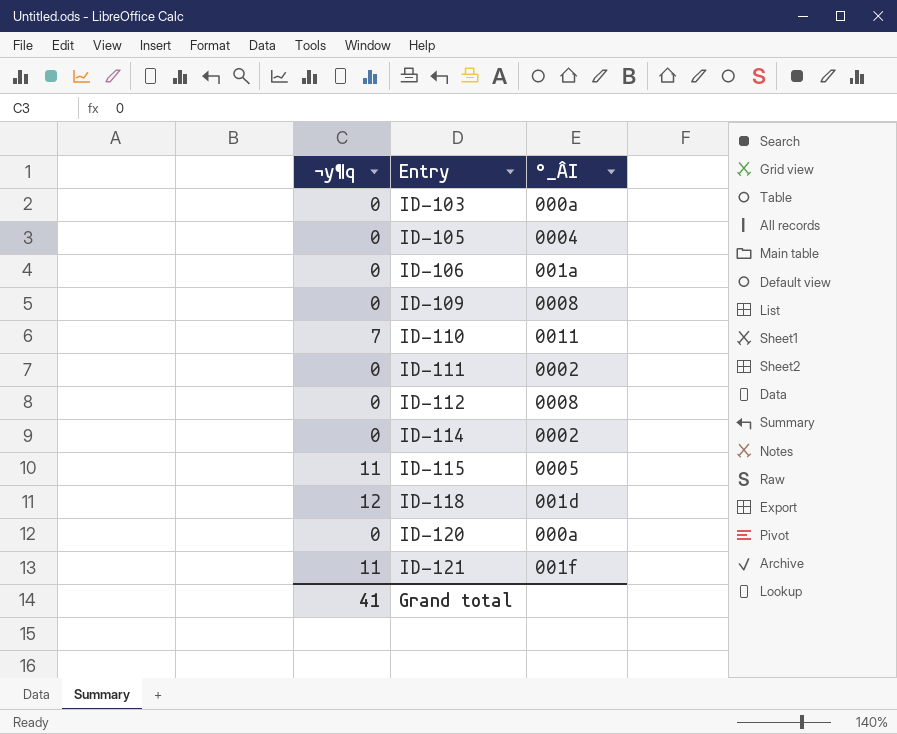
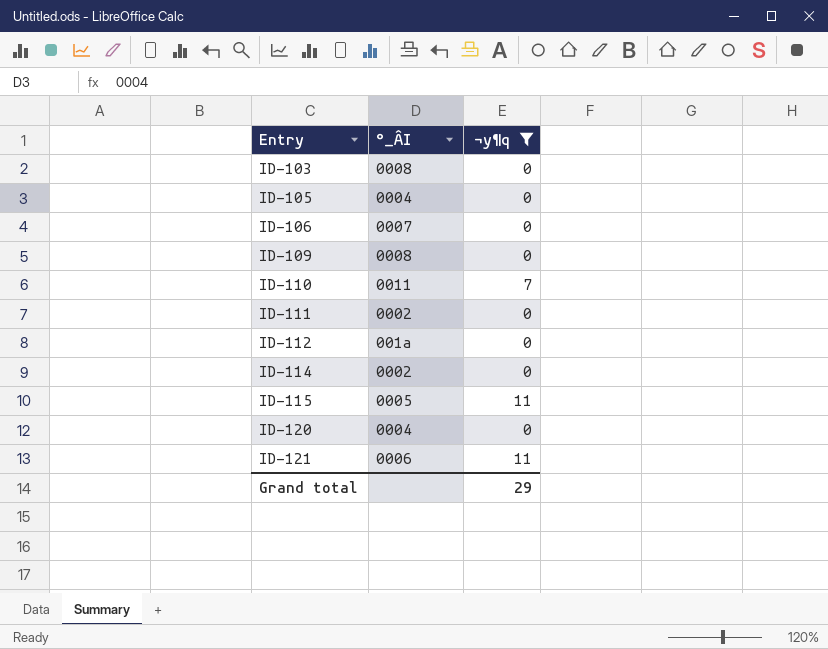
filter: none -> ¬y¶q != 12
column ¬y¶q | position: 1 -> 3
ID-103 | °_ÂI: 000a -> 0008
ID-106 | °_ÂI: 001a -> 0007
ID-112 | °_ÂI: 0008 -> 001a
ID-120 | °_ÂI: 000a -> 0004
ID-121 | °_ÂI: 001f -> 0006
Grand total | ¬y¶q: 41 -> 29

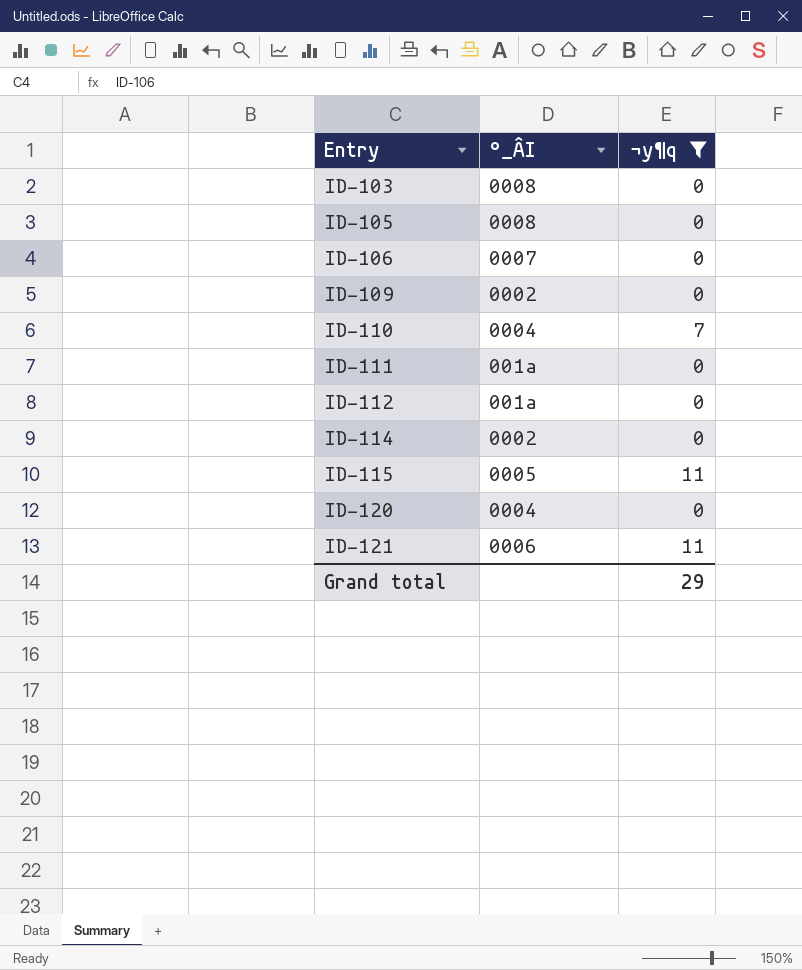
ID-105 | °_ÂI: 0004 -> 0008
ID-109 | °_ÂI: 0008 -> 0002
ID-110 | °_ÂI: 0011 -> 0004
ID-111 | °_ÂI: 0002 -> 001a

